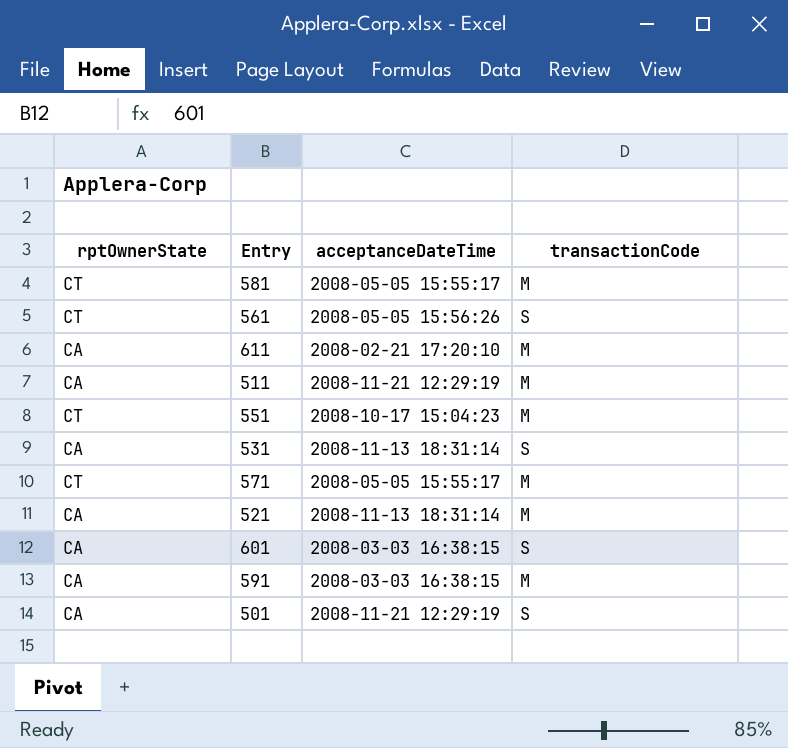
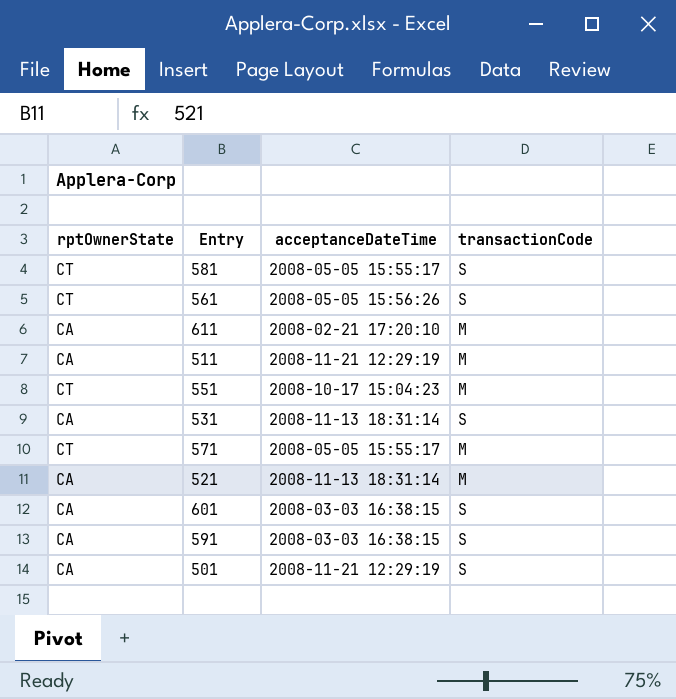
581 | transactionCode: M -> S
591 | transactionCode: M -> S

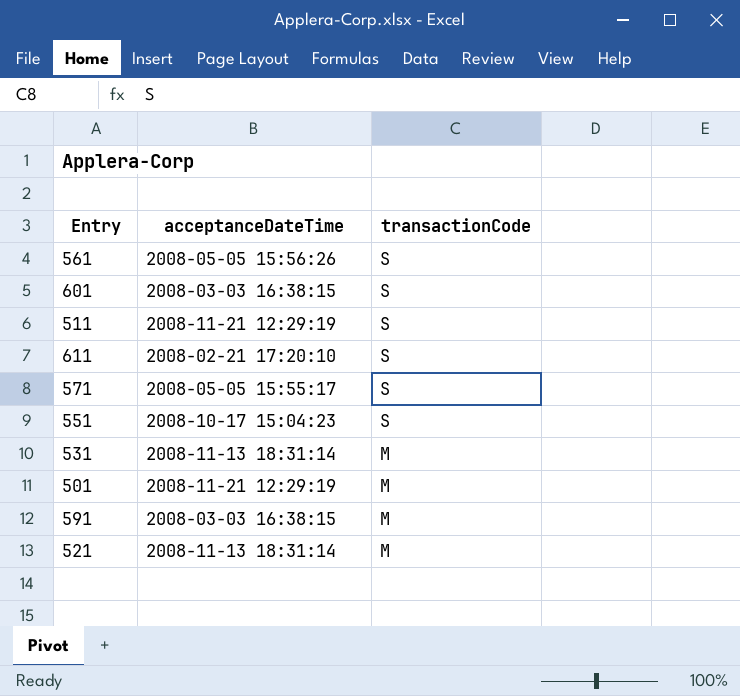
row order: none -> transactionCode descending
column rptOwnerState | position: 1 -> none
row 581: CT | 2008-05-05 15:55:17 | S -> none
511 | transactionCode: M -> S
611 | transactionCode: M -> S
571 | transactionCode: M -> S
551 | transactionCode: M -> S
531 | transactionCode: S -> M
501 | transactionCode: S -> M
591 | transactionCode: S -> M

